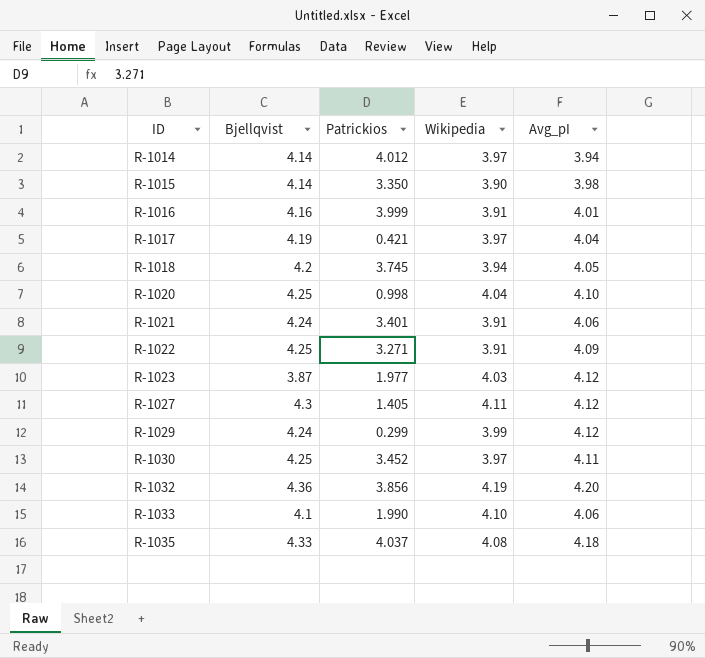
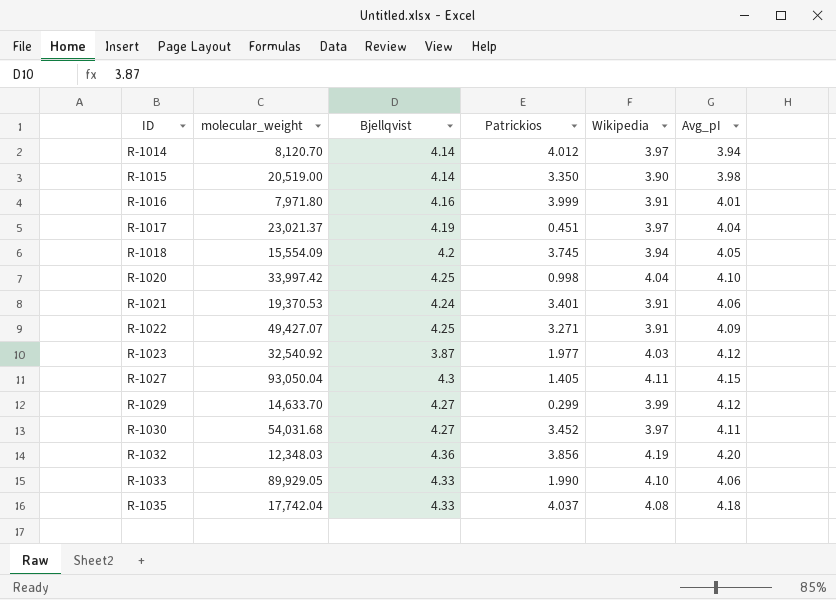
column molecular_weight | position: none -> 2
R-1017 | Patrickios: 0.421 -> 0.451
R-1027 | Avg_pI: 4.12 -> 4.15
R-1029 | Bjellqvist: 4.24 -> 4.27
R-1030 | Bjellqvist: 4.25 -> 4.27
R-1033 | Bjellqvist: 4.1 -> 4.33

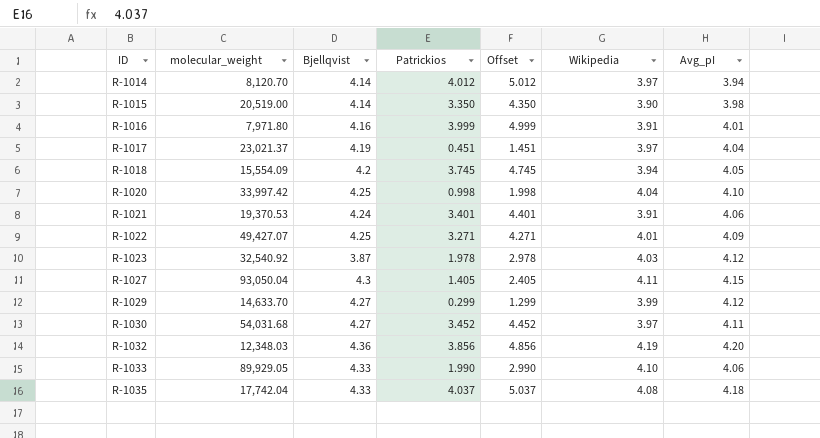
column Offset | formula: none -> [Patrickios] + 1
R-1022 | Wikipedia: 3.91 -> 4.01
R-1023 | Patrickios: 1.977 -> 1.978

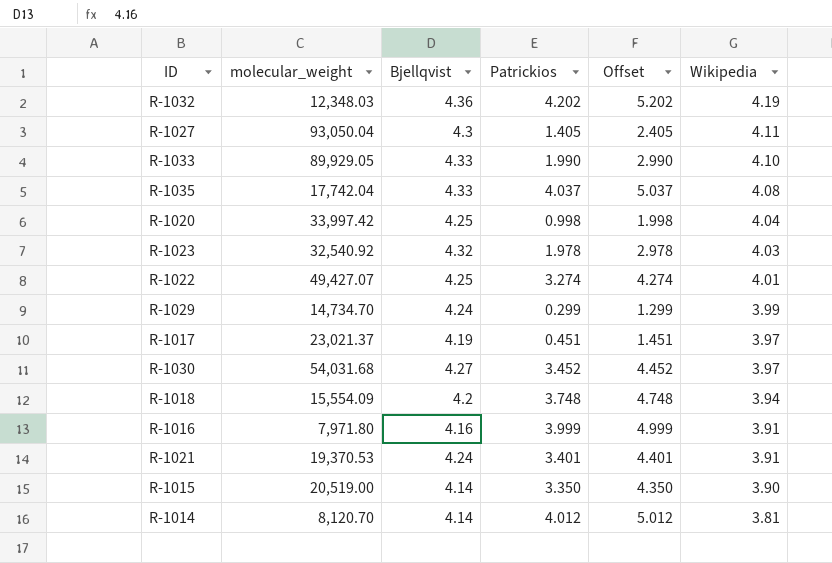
row order: ID ascending -> Wikipedia descending
column Avg_pI | position: 7 -> none
R-1032 | Patrickios: 3.856 -> 4.202
R-1032 | Offset: 4.856 -> 5.202
R-1023 | Bjellqvist: 3.87 -> 4.32
R-1022 | Patrickios: 3.271 -> 3.274
R-1022 | Offset: 4.271 -> 4.274
R-1029 | molecular_weight: 14,633.70 -> 14,734.70
R-1029 | Bjellqvist: 4.27 -> 4.24
R-1018 | Patrickios: 3.745 -> 3.748
R-1018 | Offset: 4.745 -> 4.748
R-1014 | Wikipedia: 3.97 -> 3.81

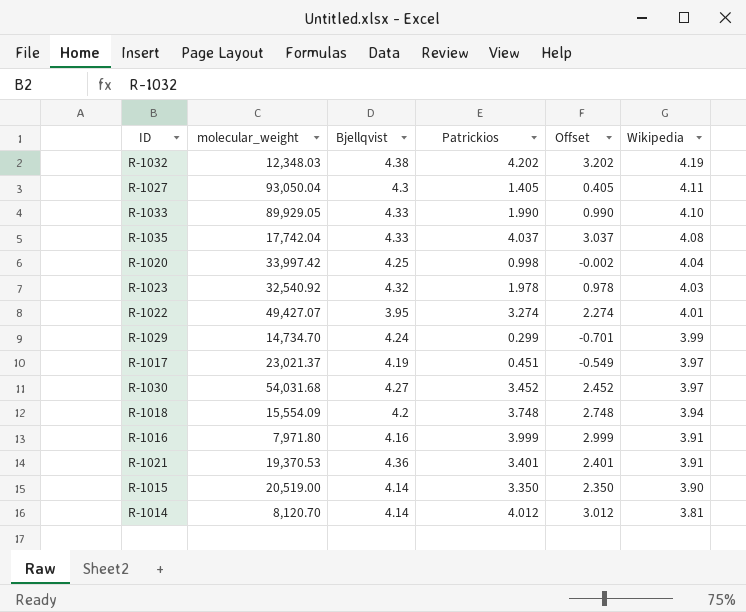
column Offset | formula: [Patrickios] + 1 -> [Patrickios] - 1
R-1032 | Bjellqvist: 4.36 -> 4.38
R-1022 | Bjellqvist: 4.25 -> 3.95
R-1021 | Bjellqvist: 4.24 -> 4.36

